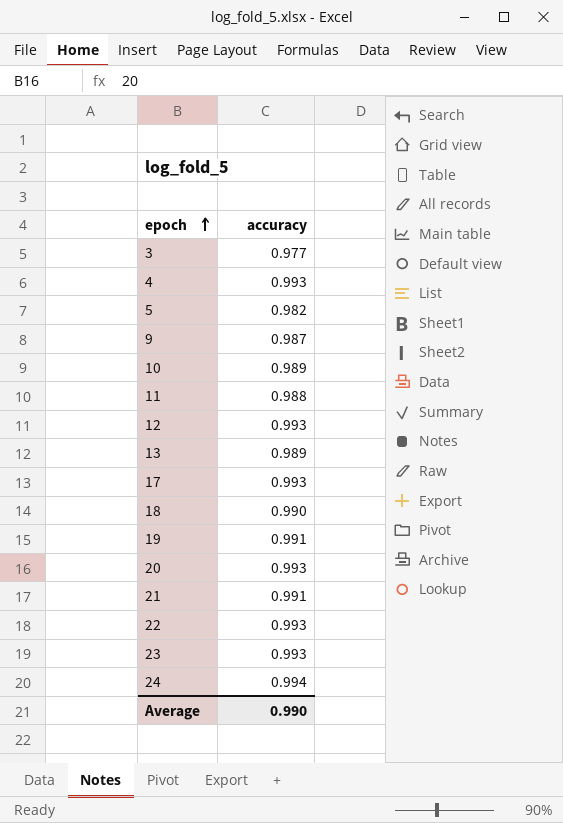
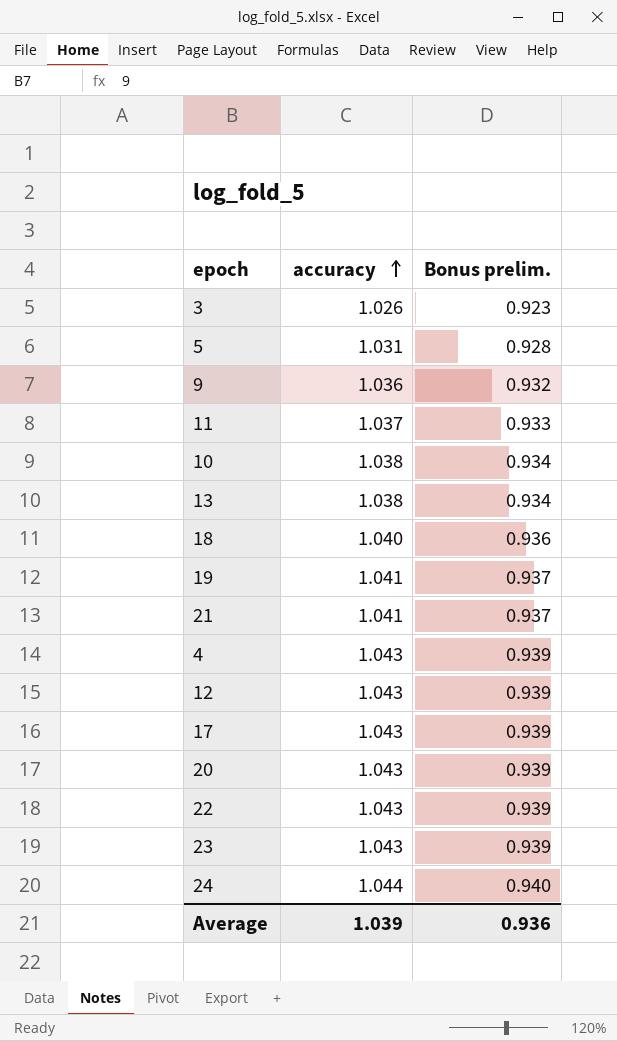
row order: epoch ascending -> accuracy ascending
column Bonus prelim. | formula: none -> [accuracy] * 0.9
3 | accuracy: 0.977 -> 1.026
5 | accuracy: 0.982 -> 1.031
9 | accuracy: 0.987 -> 1.036
11 | accuracy: 0.988 -> 1.037
10 | accuracy: 0.989 -> 1.038
13 | accuracy: 0.989 -> 1.038
18 | accuracy: 0.990 -> 1.040
19 | accuracy: 0.991 -> 1.041
21 | accuracy: 0.991 -> 1.041
4 | accuracy: 0.993 -> 1.043
12 | accuracy: 0.993 -> 1.043
17 | accuracy: 0.993 -> 1.043
20 | accuracy: 0.993 -> 1.043
22 | accuracy: 0.993 -> 1.043
23 | accuracy: 0.993 -> 1.043
24 | accuracy: 0.994 -> 1.044
Average | accuracy: 0.990 -> 1.039

